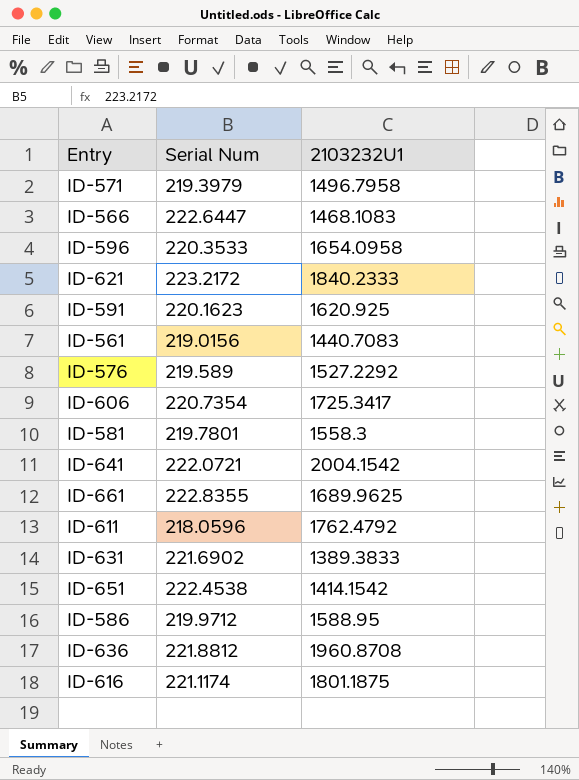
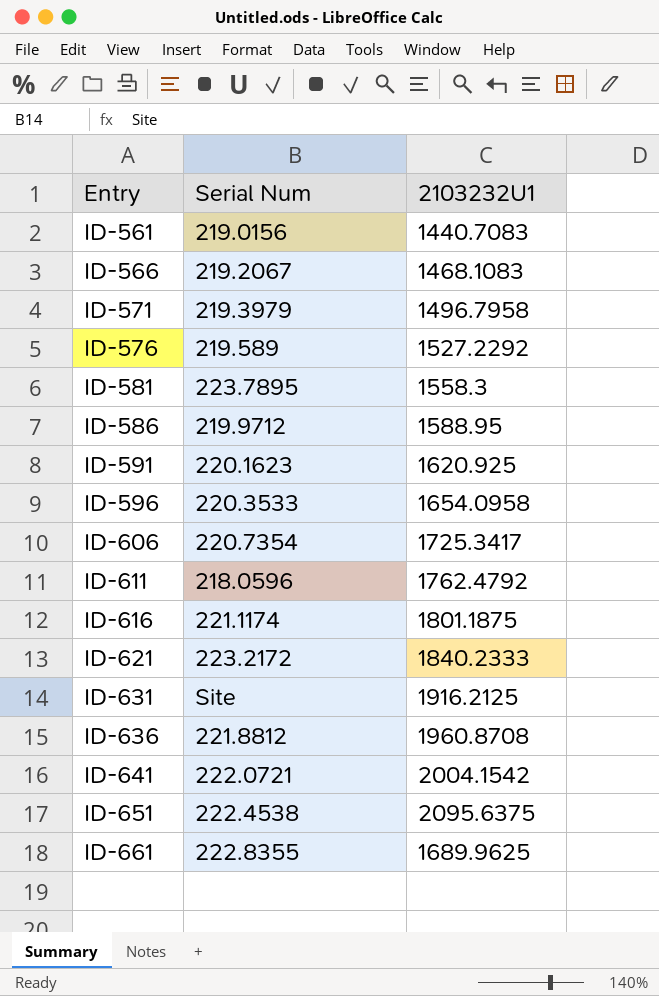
row order: none -> Entry ascending
ID-566 | Serial Num: 222.6447 -> 219.2067
ID-581 | Serial Num: 219.7801 -> 223.7895
ID-631 | Serial Num: 221.6902 -> Site
ID-631 | 2103232U1: 1389.3833 -> 1916.2125
ID-651 | 2103232U1: 1414.1542 -> 2095.6375

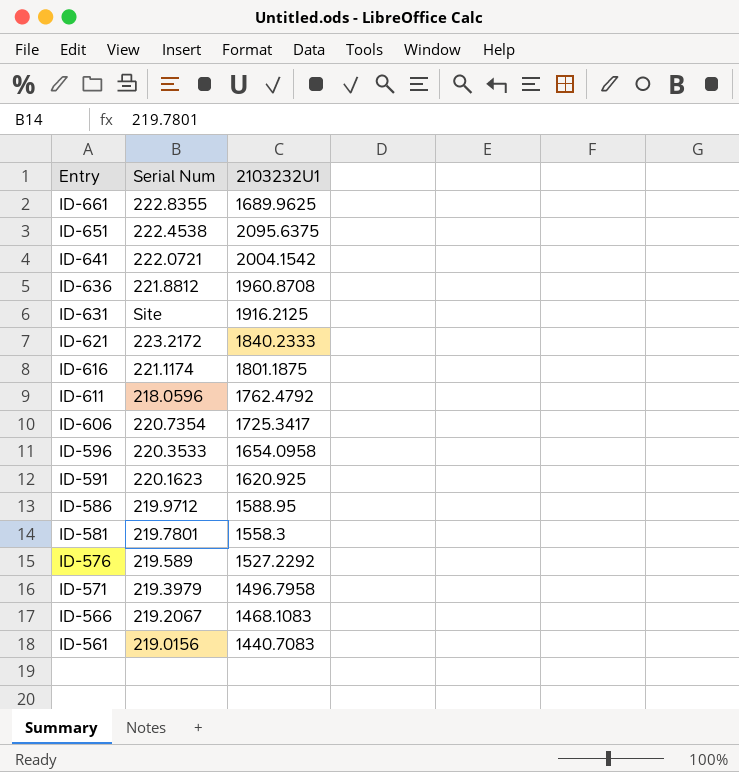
row order: Entry ascending -> Entry descending
ID-581 | Serial Num: 223.7895 -> 219.7801

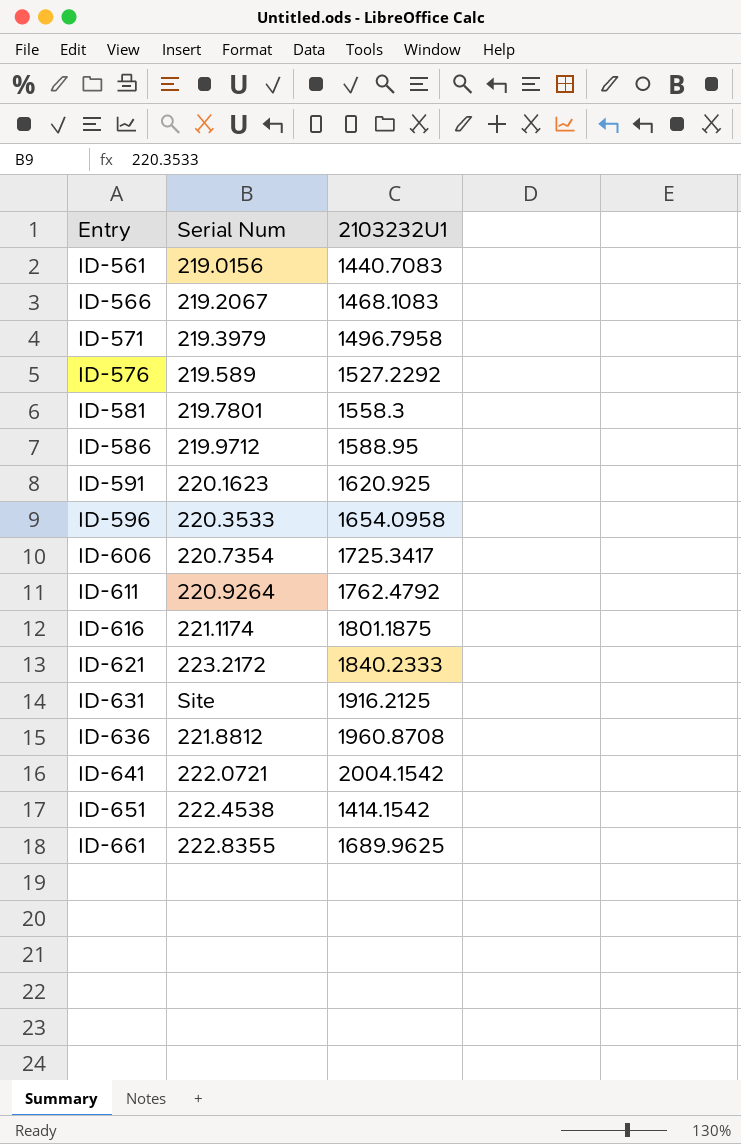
row order: Entry descending -> Entry ascending
ID-611 | Serial Num: 218.0596 -> 220.9264
ID-651 | 2103232U1: 2095.6375 -> 1414.1542

